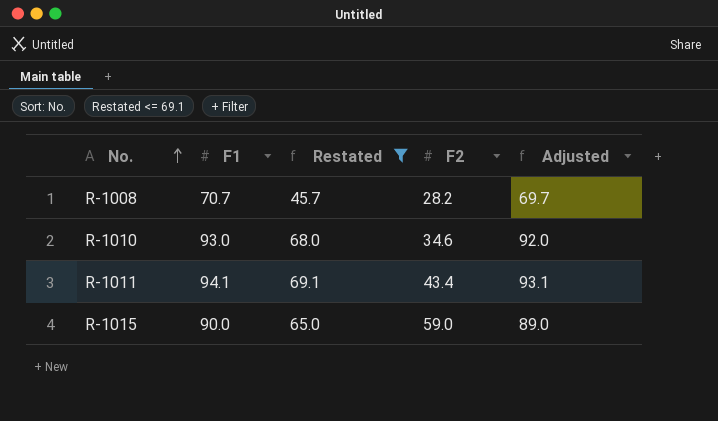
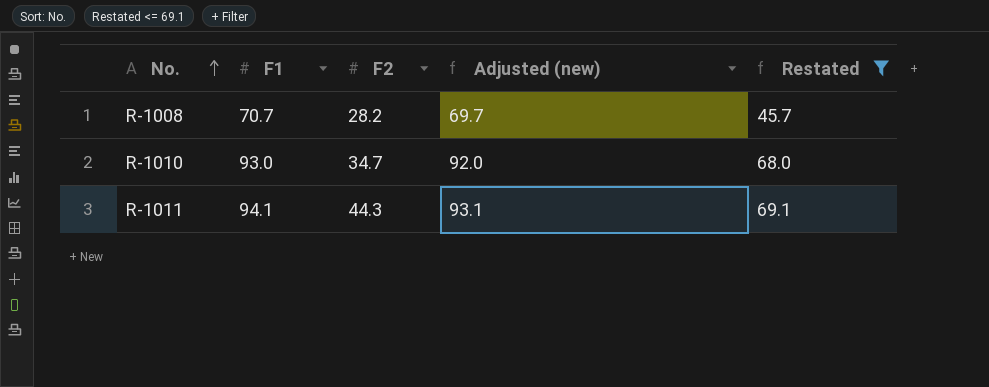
column name: Adjusted -> Adjusted (new)
column Restated | position: 3 -> 5
row R-1015: 90.0 | 65.0 | 59.0 | 89.0 -> none
R-1010 | F2: 34.6 -> 34.7
R-1011 | F2: 43.4 -> 44.3

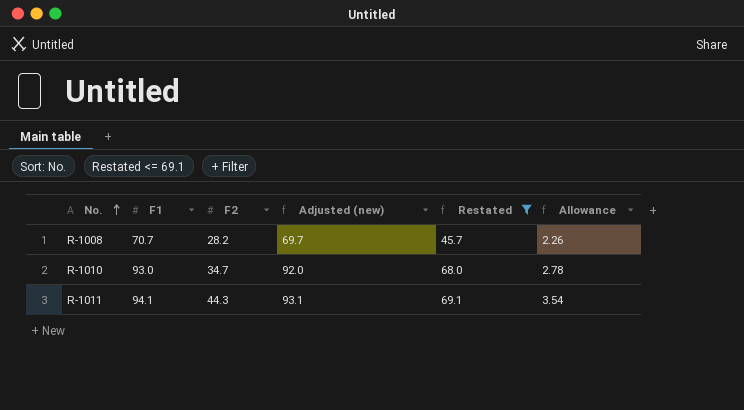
column Allowance | formula: none -> [F2] * 0.08

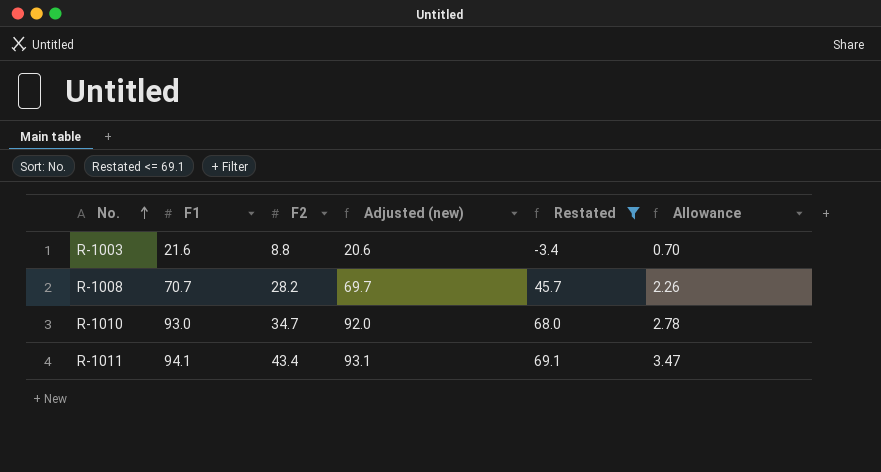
row R-1003: none -> 21.6 | 8.8 | 20.6 | -3.4 | 0.70
R-1011 | F2: 44.3 -> 43.4
R-1011 | Allowance: 3.54 -> 3.47

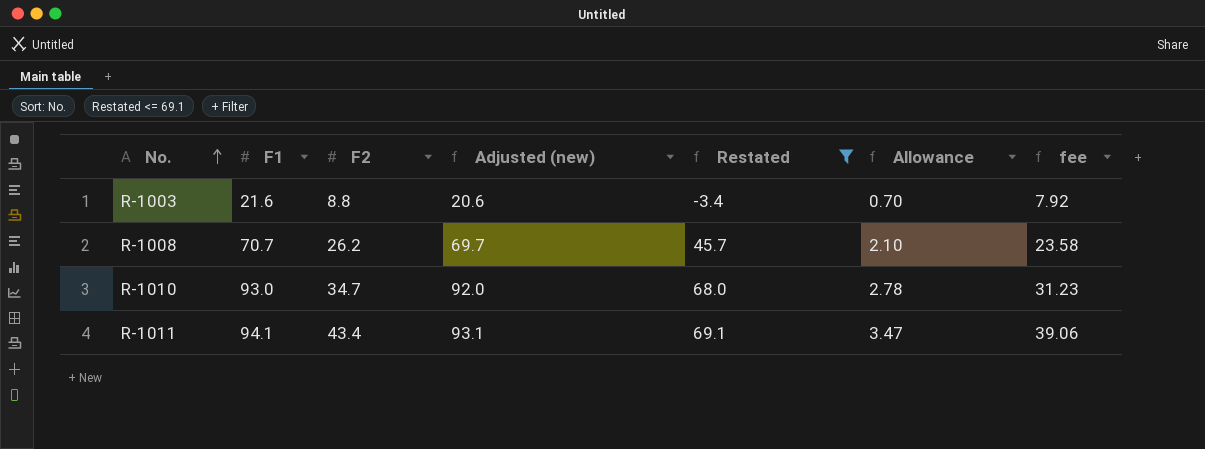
column fee | formula: none -> [F2] * 0.9
R-1008 | F2: 28.2 -> 26.2
R-1008 | Allowance: 2.26 -> 2.10

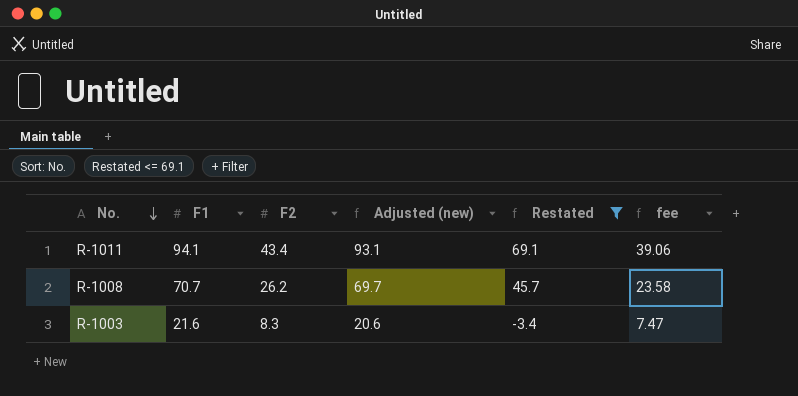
row order: No. ascending -> No. descending
column Allowance | formula: [F2] * 0.08 -> none
row R-1010: 93.0 | 34.7 | 92.0 | 68.0 | 2.78 | 31.23 -> none
R-1003 | F2: 8.8 -> 8.3
R-1003 | fee: 7.92 -> 7.47

